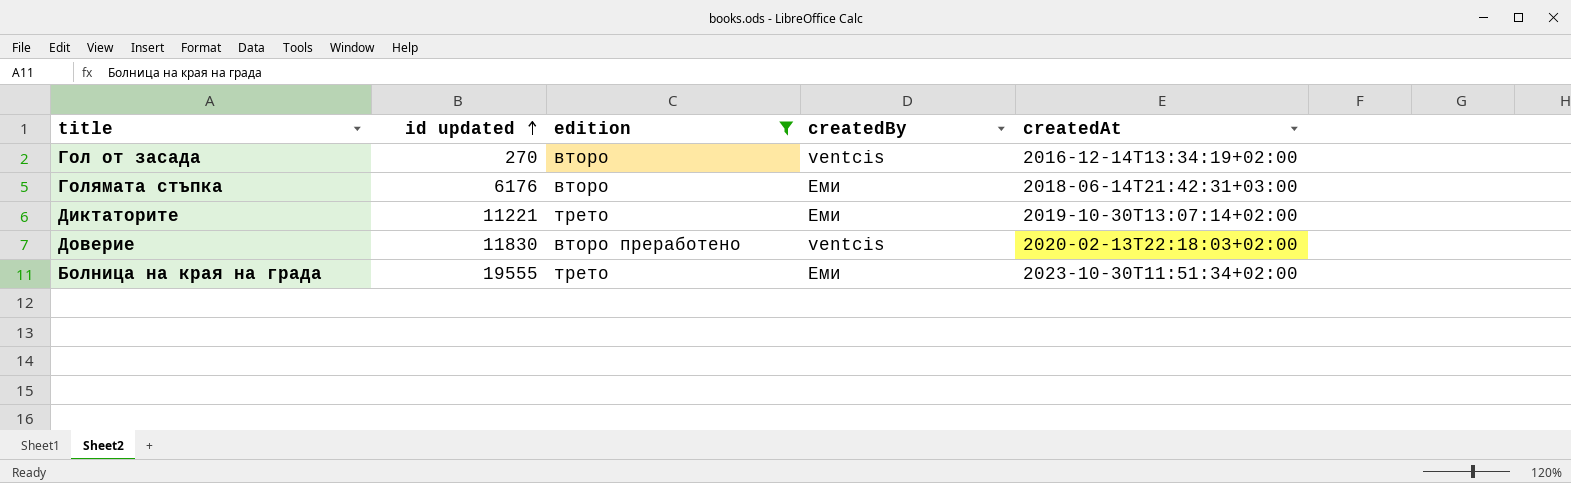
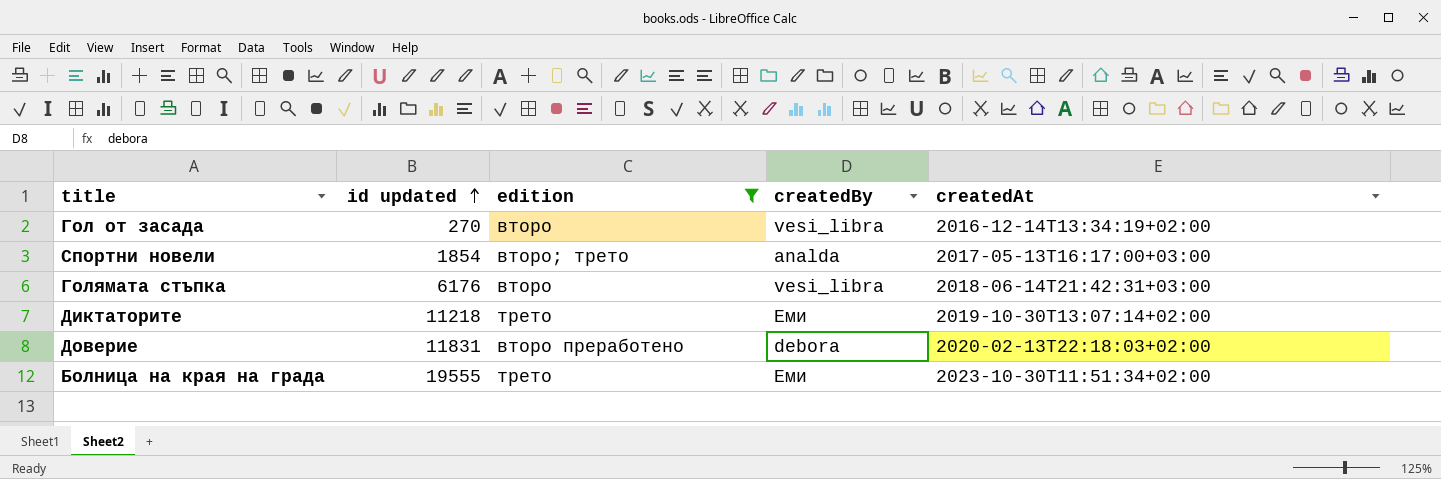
Гол от засада | createdBy: ventcis -> vesi_libra
row Спортни новели: none -> 1854 | второ; трето | analda | 2017-05-13T16:17:00+03:00
Голямата стъпка | createdBy: Еми -> vesi_libra
Диктаторите | id updated: 11221 -> 11218
Доверие | id updated: 11830 -> 11831
Доверие | createdBy: ventcis -> debora

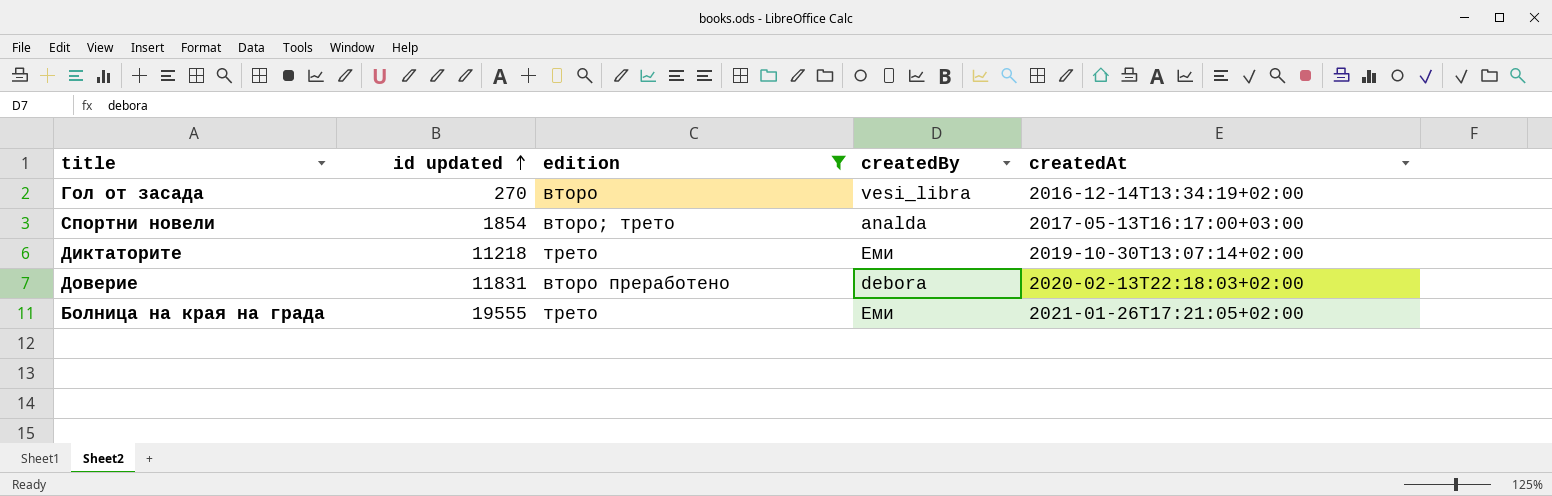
row Голямата стъпка: 6176 | второ | vesi_libra | 2018-06-14T21:42:31+03:00 -> none
Болница на края на града | createdAt: 2023-10-30T11:51:34+02:00 -> 2021-01-26T17:21:05+02:00

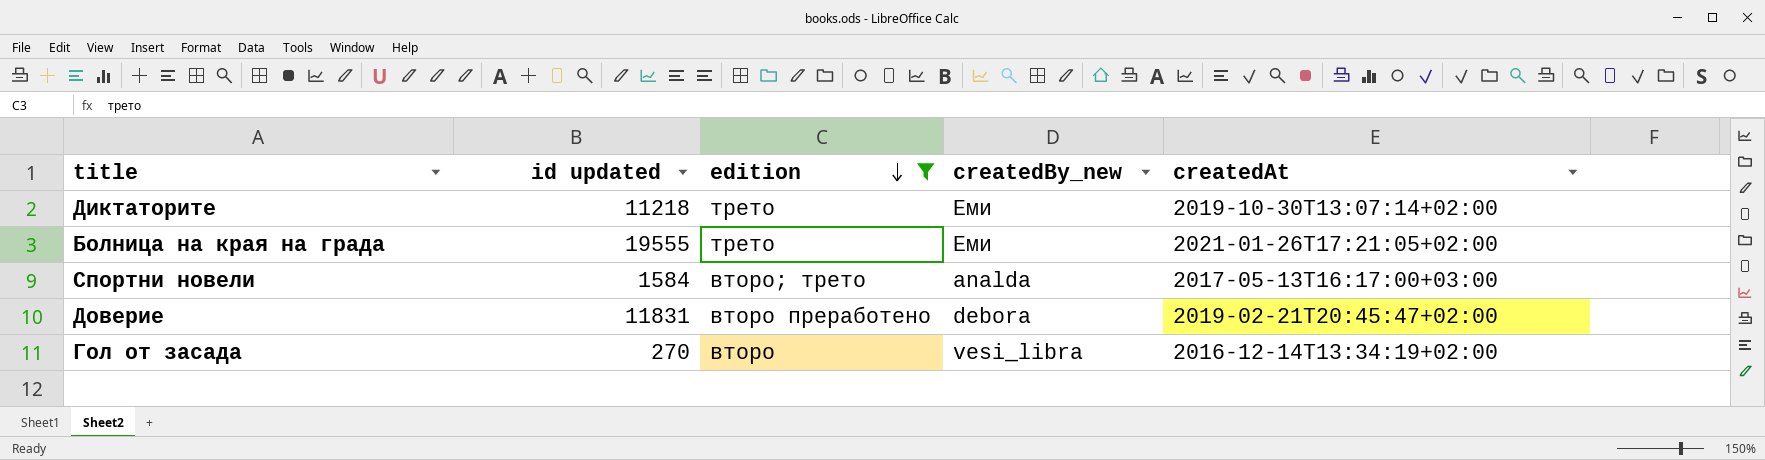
row order: id updated ascending -> edition descending
column name: createdBy -> createdBy_new
Спортни новели | id updated: 1854 -> 1584
Доверие | createdAt: 2020-02-13T22:18:03+02:00 -> 2019-02-21T20:45:47+02:00

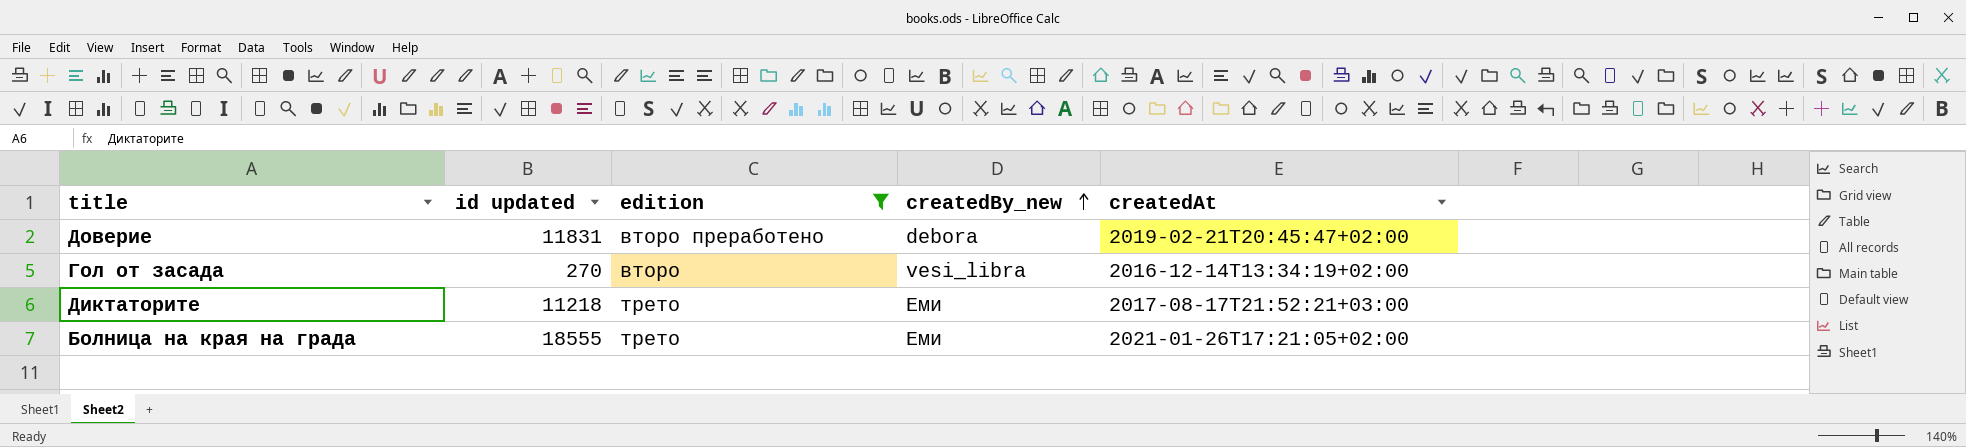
row order: edition descending -> createdBy_new ascending
row Спортни новели: 1584 | второ; трето | analda | 2017-05-13T16:17:00+03:00 -> none
Диктаторите | createdAt: 2019-10-30T13:07:14+02:00 -> 2017-08-17T21:52:21+03:00
Болница на края на града | id updated: 19555 -> 18555

